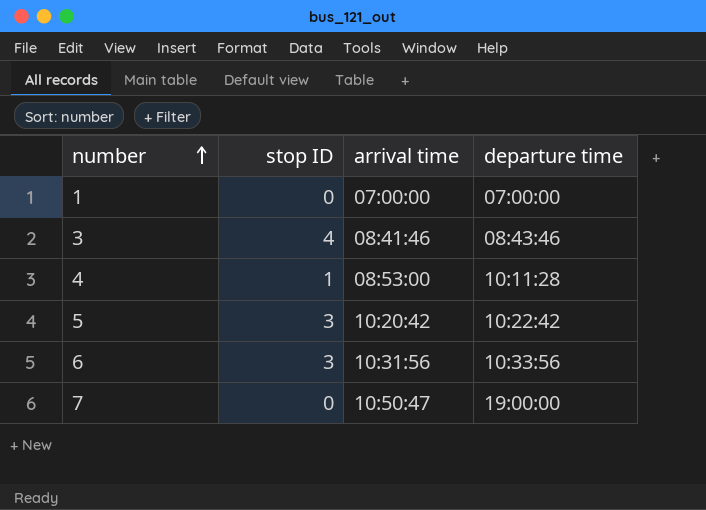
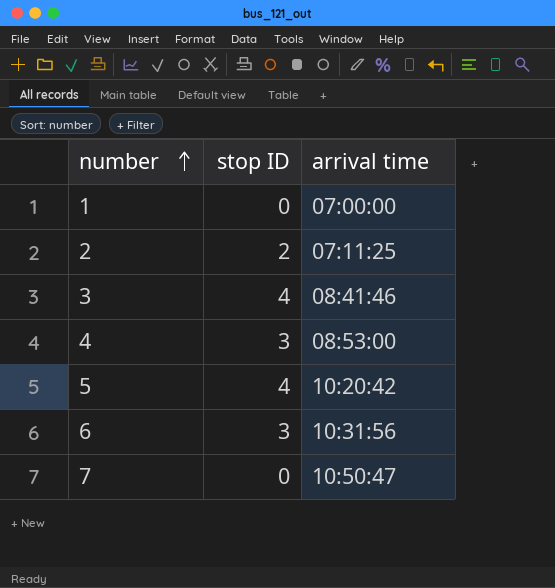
column departure time | position: 4 -> none
row 2: none -> 2 | 07:11:25
4 | stop ID: 1 -> 3
5 | stop ID: 3 -> 4

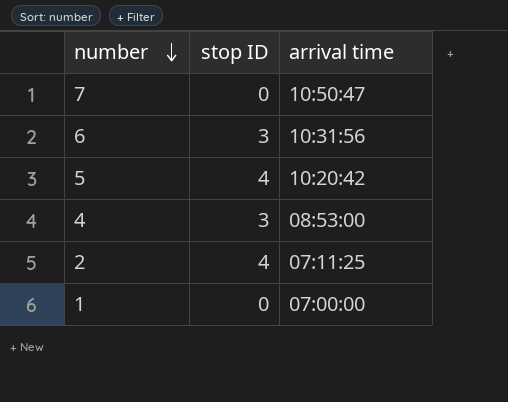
row order: number ascending -> number descending
row 3: 4 | 08:41:46 -> none
2 | stop ID: 2 -> 4

